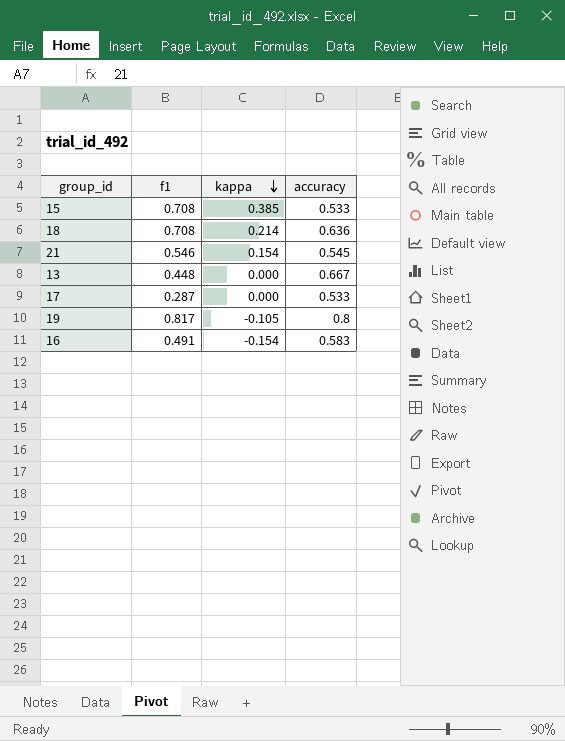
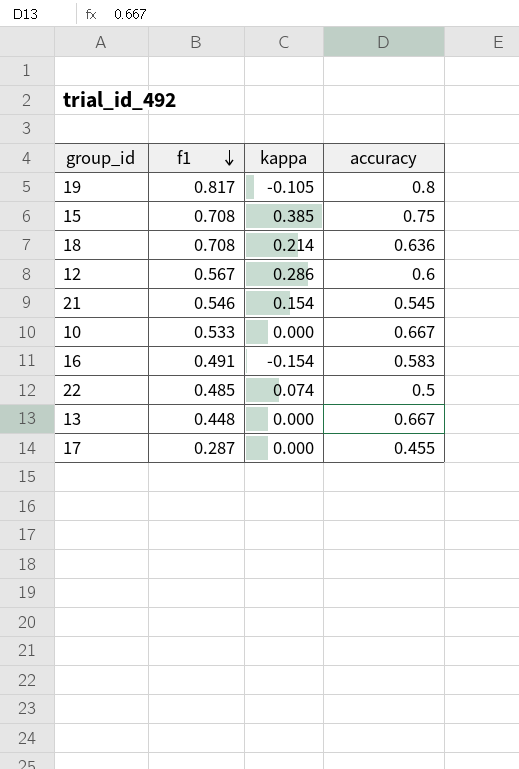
row order: kappa descending -> f1 descending
15 | accuracy: 0.533 -> 0.75
row 12: none -> 0.567 | 0.286 | 0.6
row 10: none -> 0.533 | 0.000 | 0.667
row 22: none -> 0.485 | 0.074 | 0.5
17 | accuracy: 0.533 -> 0.455

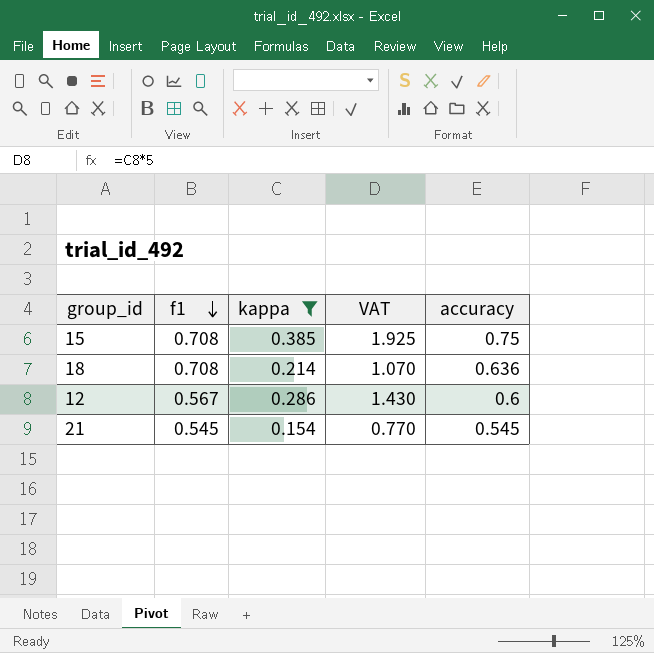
filter: none -> kappa >= 0.154
column VAT | formula: none -> [kappa] * 5
21 | f1: 0.546 -> 0.545

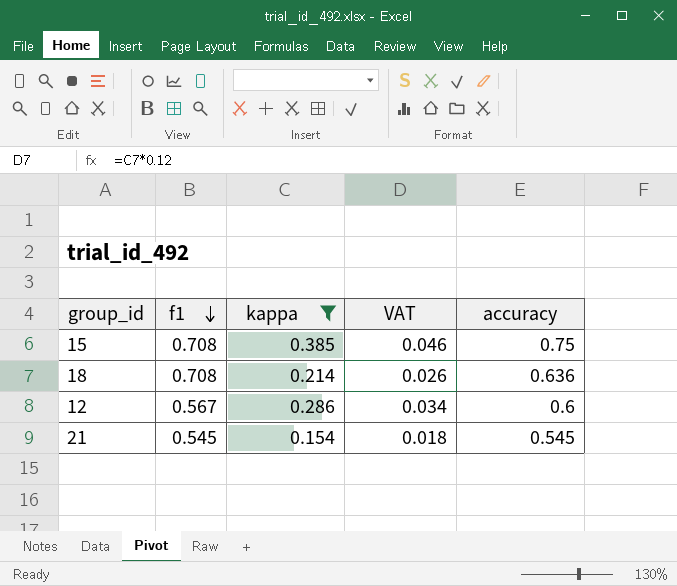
column VAT | formula: [kappa] * 5 -> [kappa] * 0.12

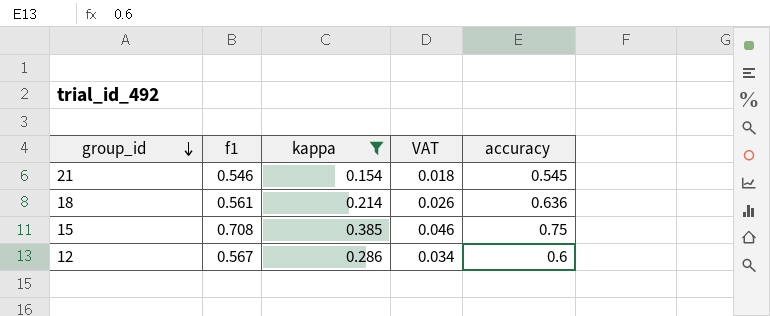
row order: f1 descending -> group_id descending
21 | f1: 0.545 -> 0.546
18 | f1: 0.708 -> 0.561

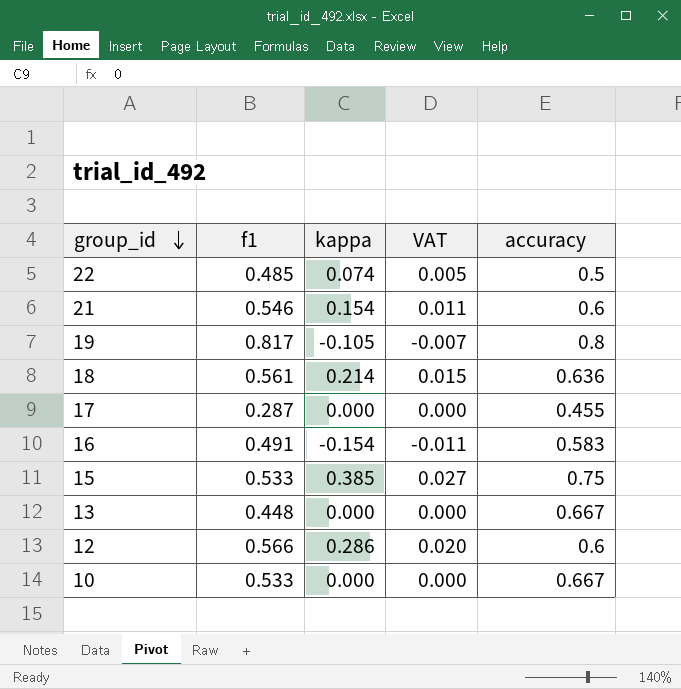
filter: kappa >= 0.154 -> none
column VAT | formula: [kappa] * 0.12 -> [kappa] * 0.07
21 | accuracy: 0.545 -> 0.6
15 | f1: 0.708 -> 0.533
12 | f1: 0.567 -> 0.566

